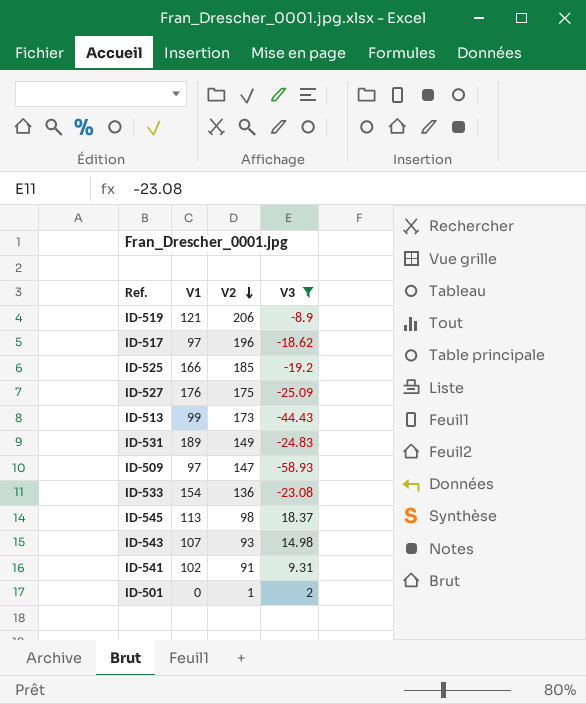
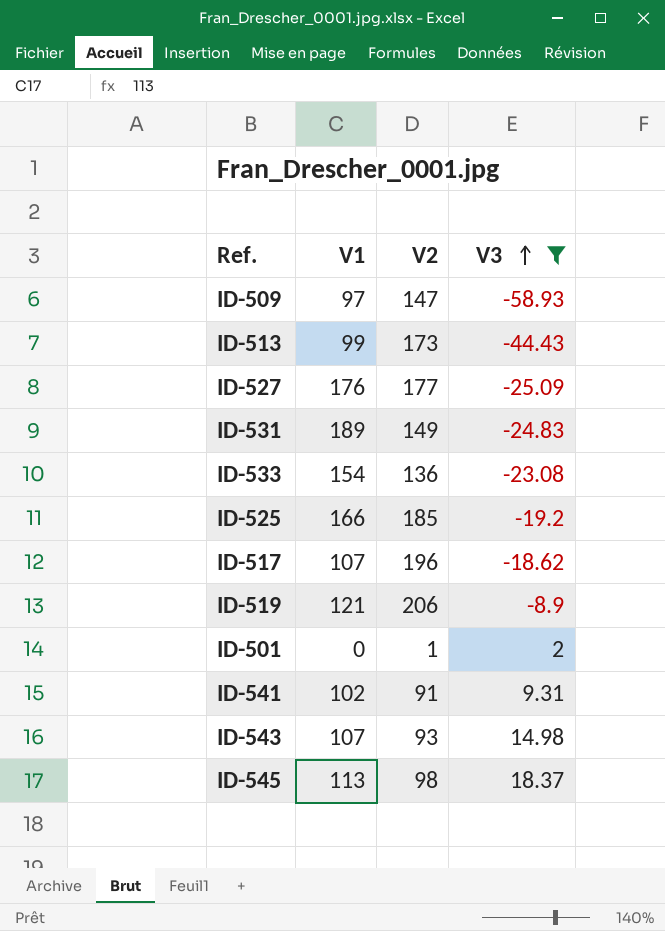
row order: V2 descending -> V3 ascending
ID-527 | V2: 175 -> 177
ID-517 | V1: 97 -> 107

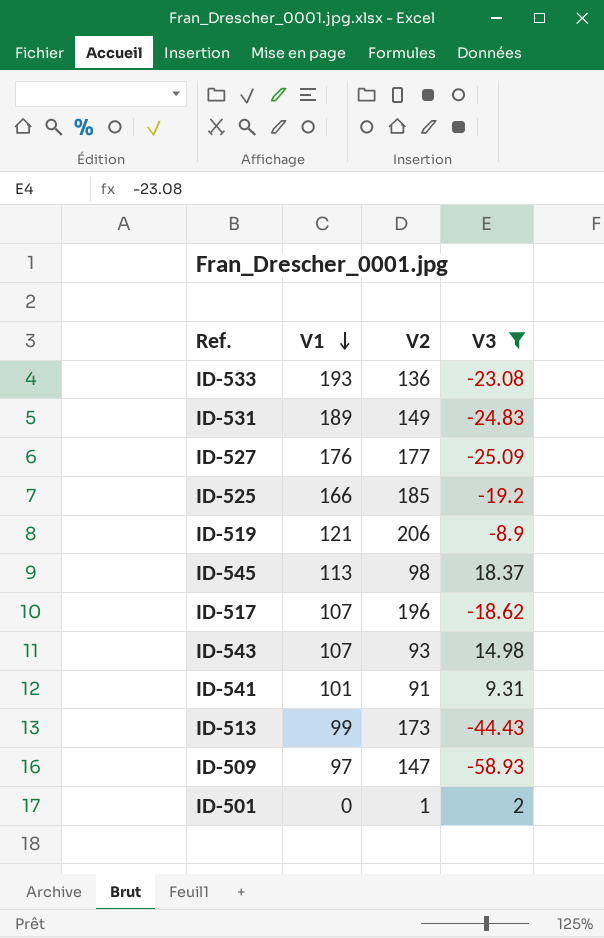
row order: V3 ascending -> V1 descending
ID-533 | V1: 154 -> 193
ID-541 | V1: 102 -> 101

